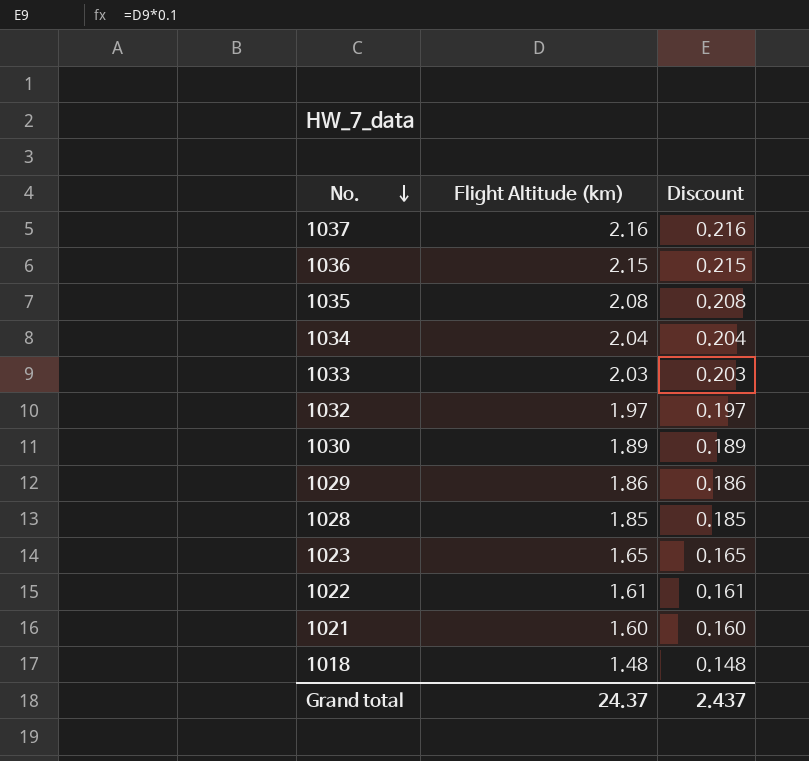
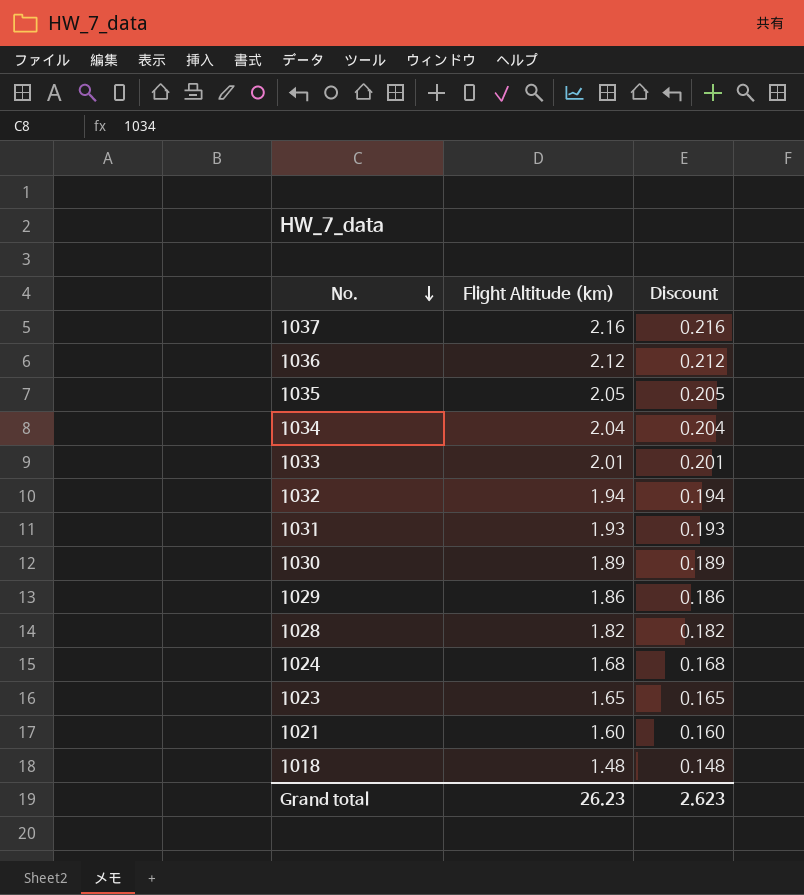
row 1022: 1.61 | 0.161 -> none
1036 | Flight Altitude (km): 2.15 -> 2.12
1036 | Discount: 0.215 -> 0.212
1035 | Flight Altitude (km): 2.08 -> 2.05
1035 | Discount: 0.208 -> 0.205
1033 | Flight Altitude (km): 2.03 -> 2.01
1033 | Discount: 0.203 -> 0.201
1032 | Flight Altitude (km): 1.97 -> 1.94
1032 | Discount: 0.197 -> 0.194
row 1031: none -> 1.93 | 0.193
1028 | Flight Altitude (km): 1.85 -> 1.82
1028 | Discount: 0.185 -> 0.182
row 1024: none -> 1.68 | 0.168
Grand total | Flight Altitude (km): 24.37 -> 26.23
Grand total | Discount: 2.437 -> 2.623

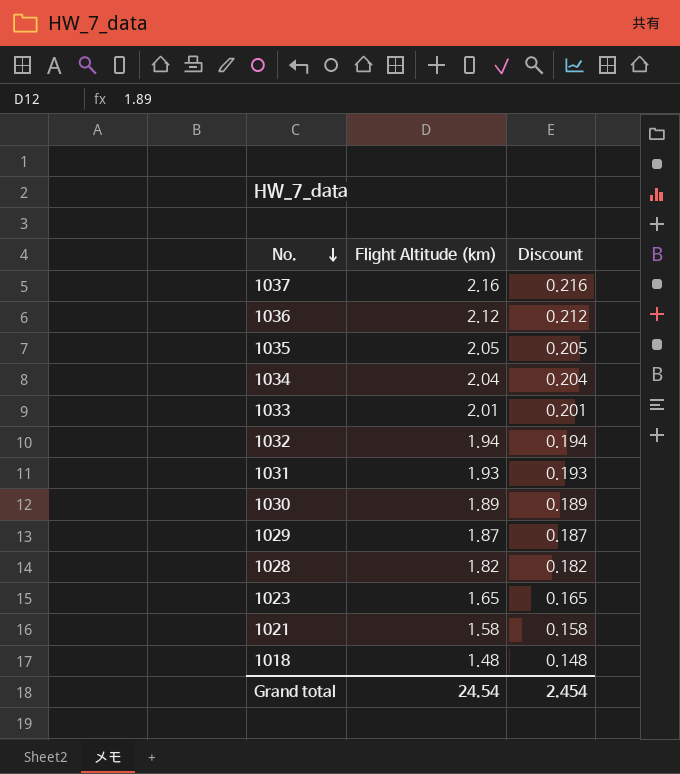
row 1024: 1.68 | 0.168 -> none
1029 | Flight Altitude (km): 1.86 -> 1.87
1029 | Discount: 0.186 -> 0.187
1021 | Flight Altitude (km): 1.60 -> 1.58
1021 | Discount: 0.160 -> 0.158
Grand total | Flight Altitude (km): 26.23 -> 24.54
Grand total | Discount: 2.623 -> 2.454

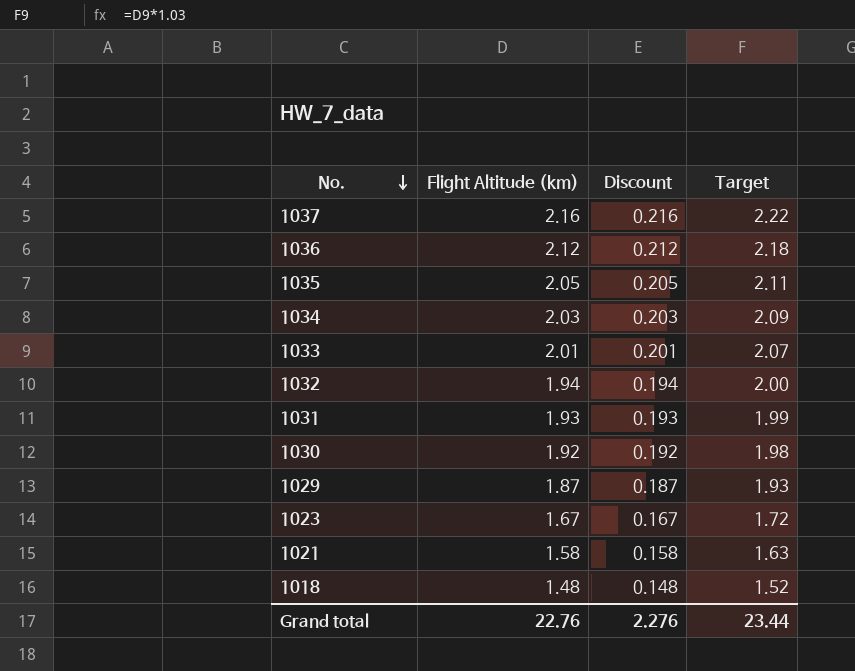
column Target | formula: none -> [Flight Altitude (km)] * 1.03
row 1028: 1.82 | 0.182 -> none
1034 | Flight Altitude (km): 2.04 -> 2.03
1034 | Discount: 0.204 -> 0.203
1030 | Flight Altitude (km): 1.89 -> 1.92
1030 | Discount: 0.189 -> 0.192
1023 | Flight Altitude (km): 1.65 -> 1.67
1023 | Discount: 0.165 -> 0.167
Grand total | Flight Altitude (km): 24.54 -> 22.76
Grand total | Discount: 2.454 -> 2.276

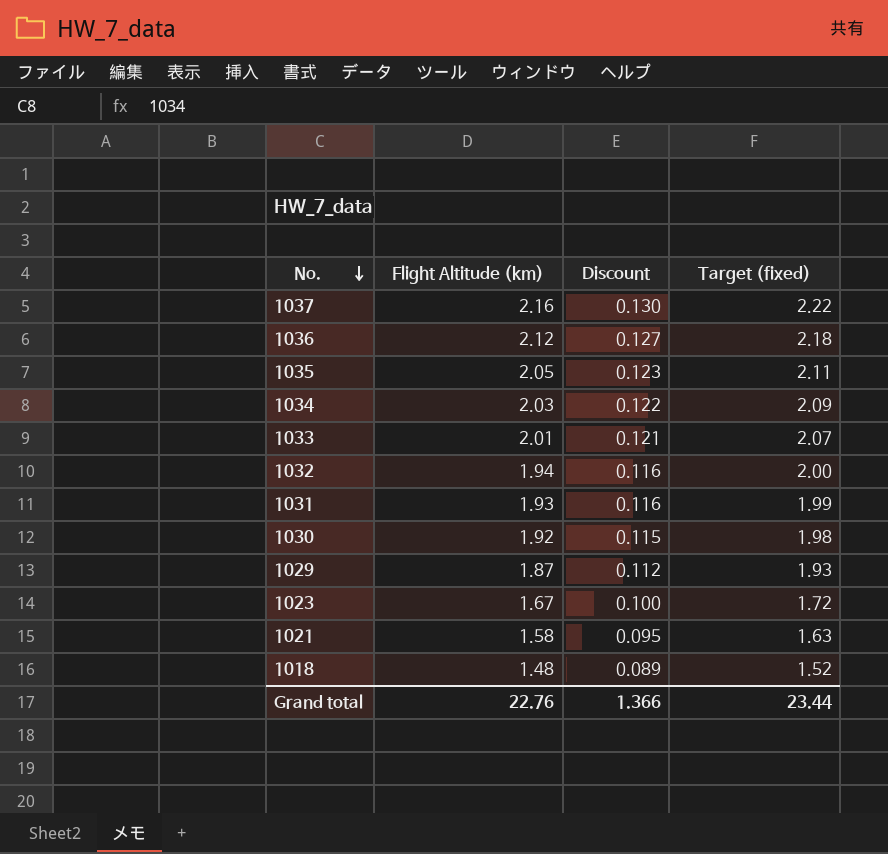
column Discount | formula: [Flight Altitude (km)] * 0.1 -> [Flight Altitude (km)] * 0.06
column name: Target -> Target (fixed)
Grand total | Discount: 2.276 -> 1.366

